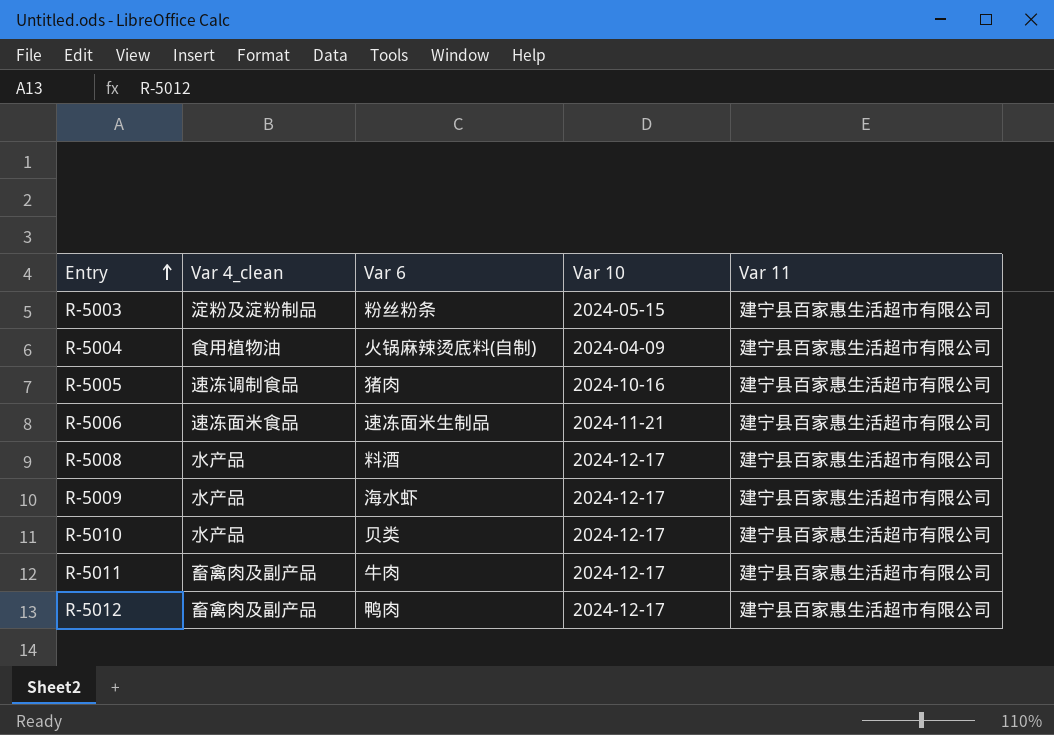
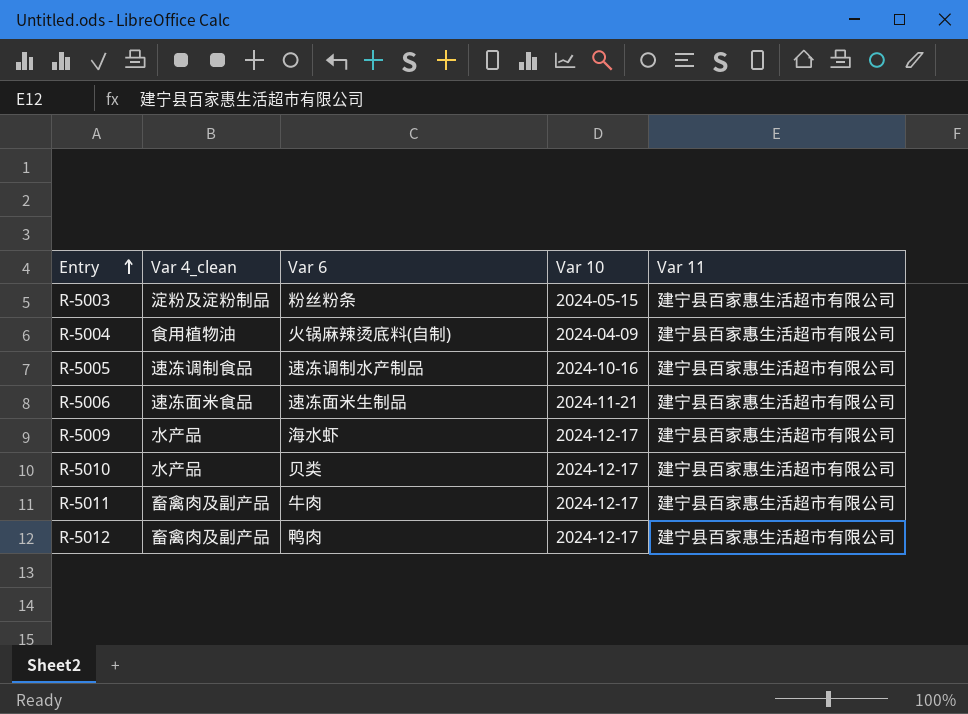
row R-5008: 水产品 | 料酒 | 2024-12-17 | 建宁县百家惠生活超市有限公司 -> none
R-5005 | Var 6: 猪肉 -> 速冻调制水产制品

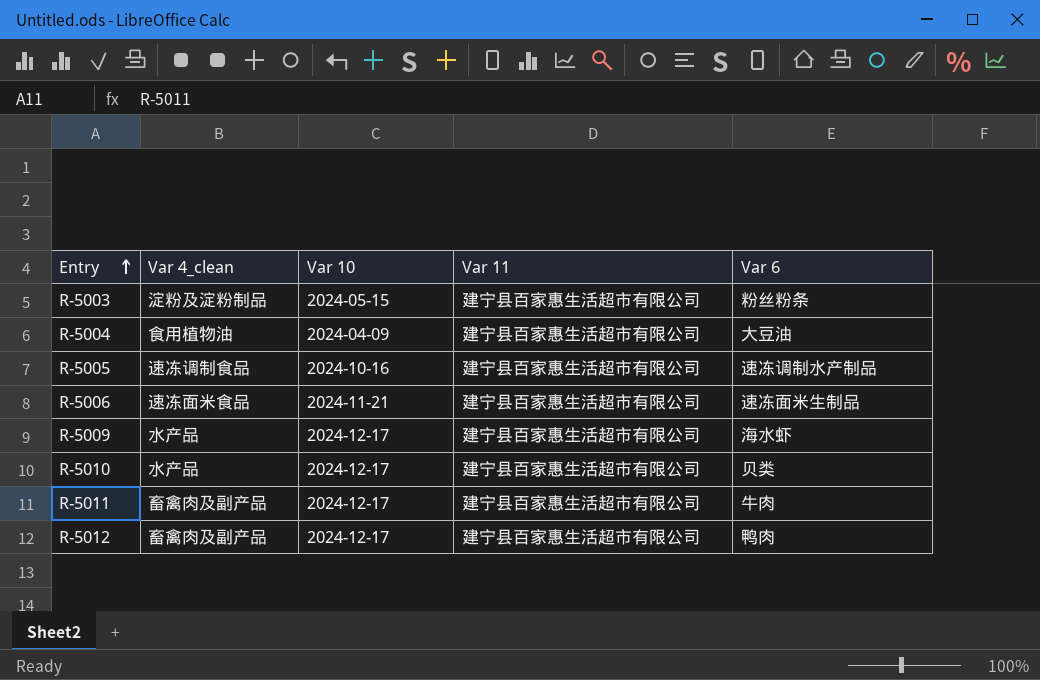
column Var 6 | position: 3 -> 5
R-5004 | Var 6: 火锅麻辣烫底料(自制) -> 大豆油

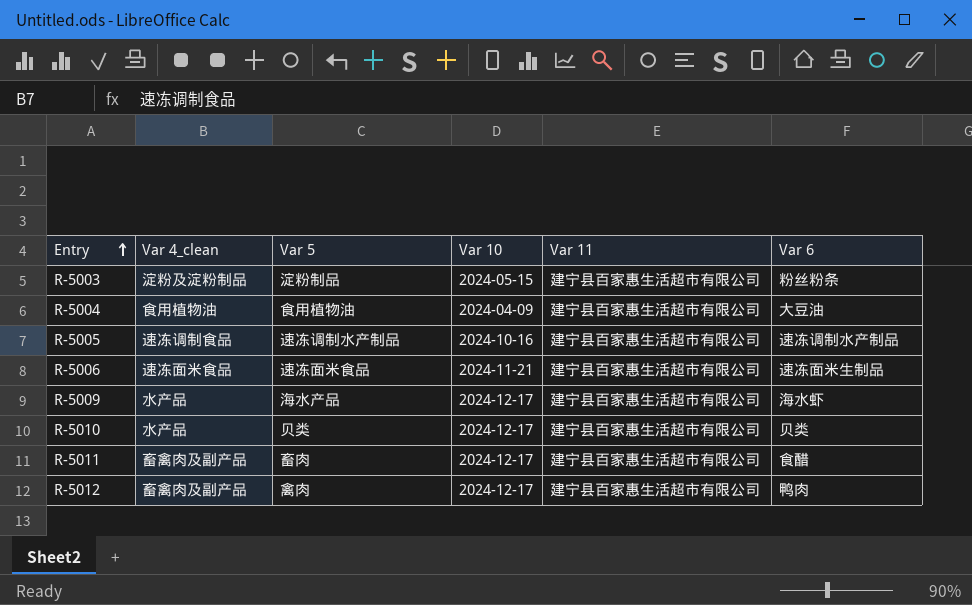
column Var 5 | position: none -> 3
R-5011 | Var 6: 牛肉 -> 食醋

